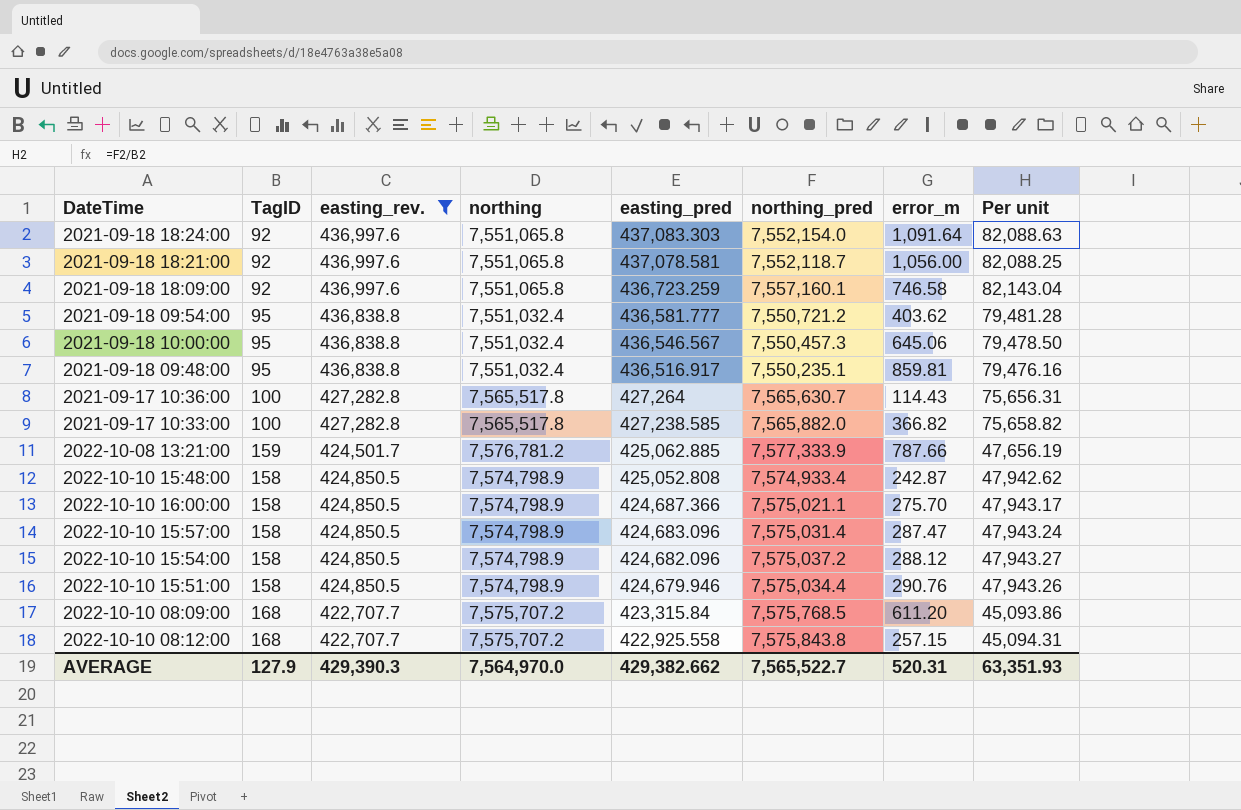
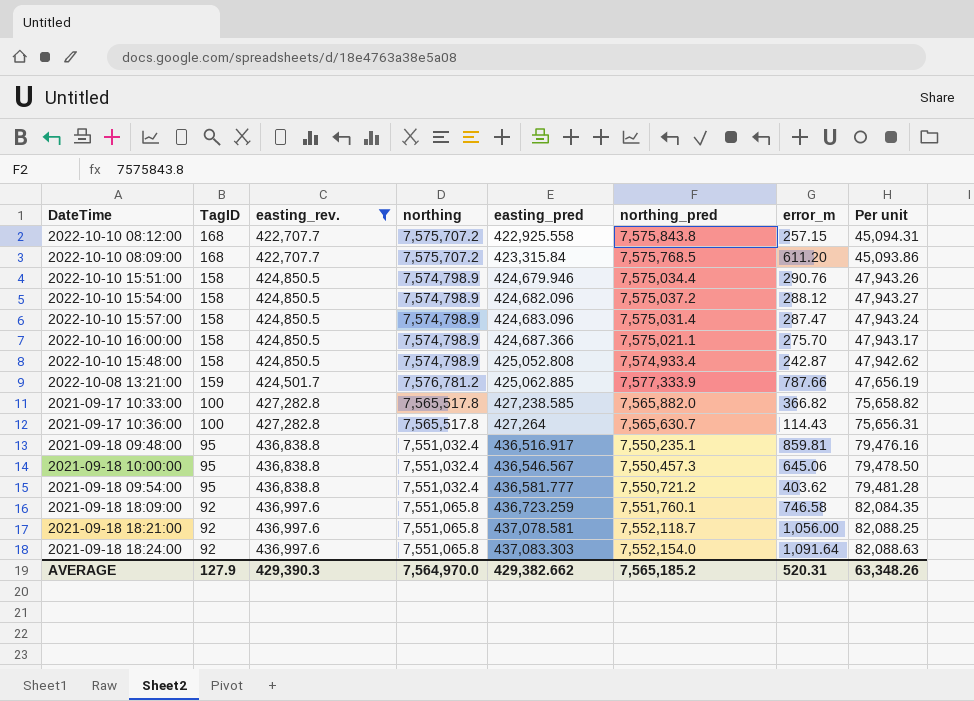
row order: easting_pred descending -> easting_pred ascending
2021-09-18 18:09:00 | northing_pred: 7,557,160.1 -> 7,551,760.1
2021-09-18 18:09:00 | Per unit: 82,143.04 -> 82,084.35
AVERAGE | northing_pred: 7,565,522.7 -> 7,565,185.2
AVERAGE | Per unit: 63,351.93 -> 63,348.26

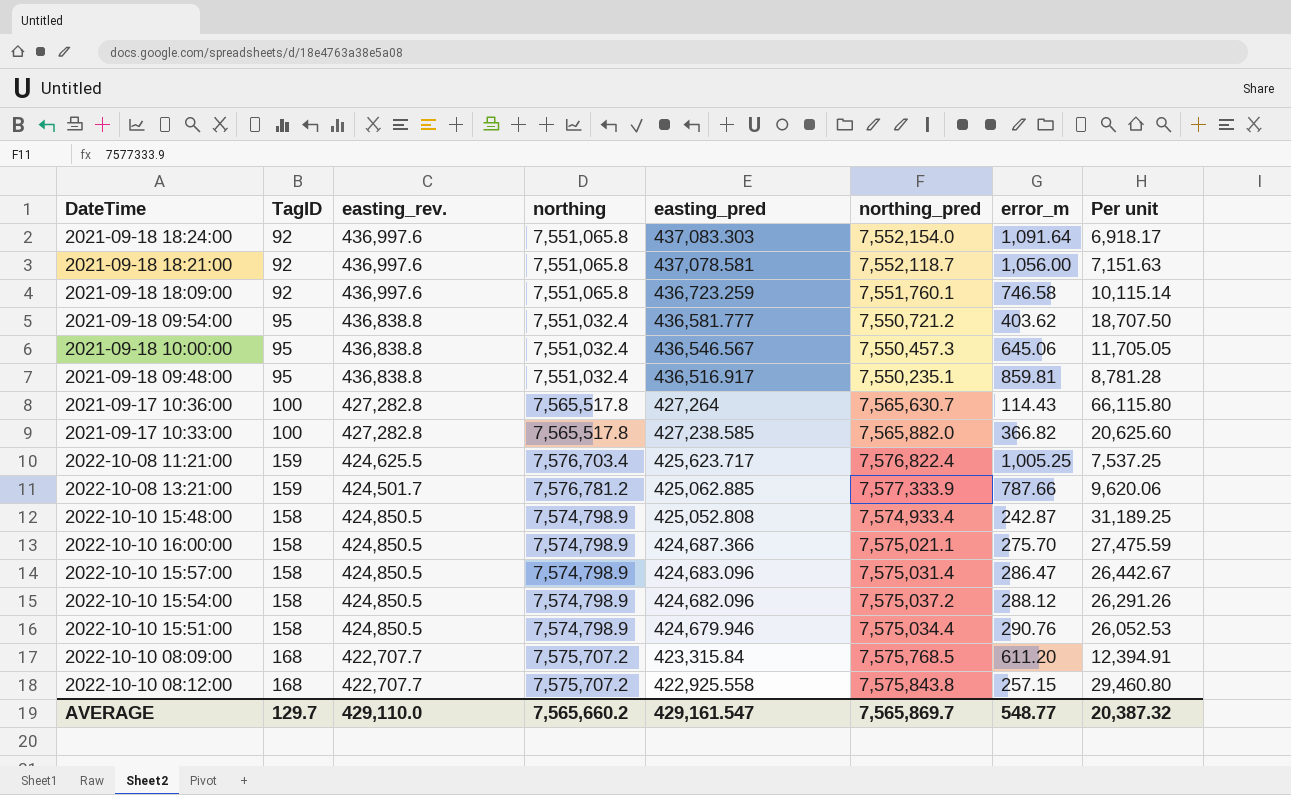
filter: easting_rev. != 424,625.5 -> none
row order: easting_pred ascending -> easting_pred descending
column Per unit | formula: [northing_pred] / [TagID] -> [northing_pred] / [error_m]
2022-10-10 15:57:00 | error_m: 287.47 -> 286.47
AVERAGE | TagID: 127.9 -> 129.7
AVERAGE | easting_rev.: 429,390.3 -> 429,110.0
AVERAGE | northing: 7,564,970.0 -> 7,565,660.2
AVERAGE | easting_pred: 429,382.662 -> 429,161.547
AVERAGE | northing_pred: 7,565,185.2 -> 7,565,869.7
AVERAGE | error_m: 520.31 -> 548.77
AVERAGE | Per unit: 63,348.26 -> 20,387.32

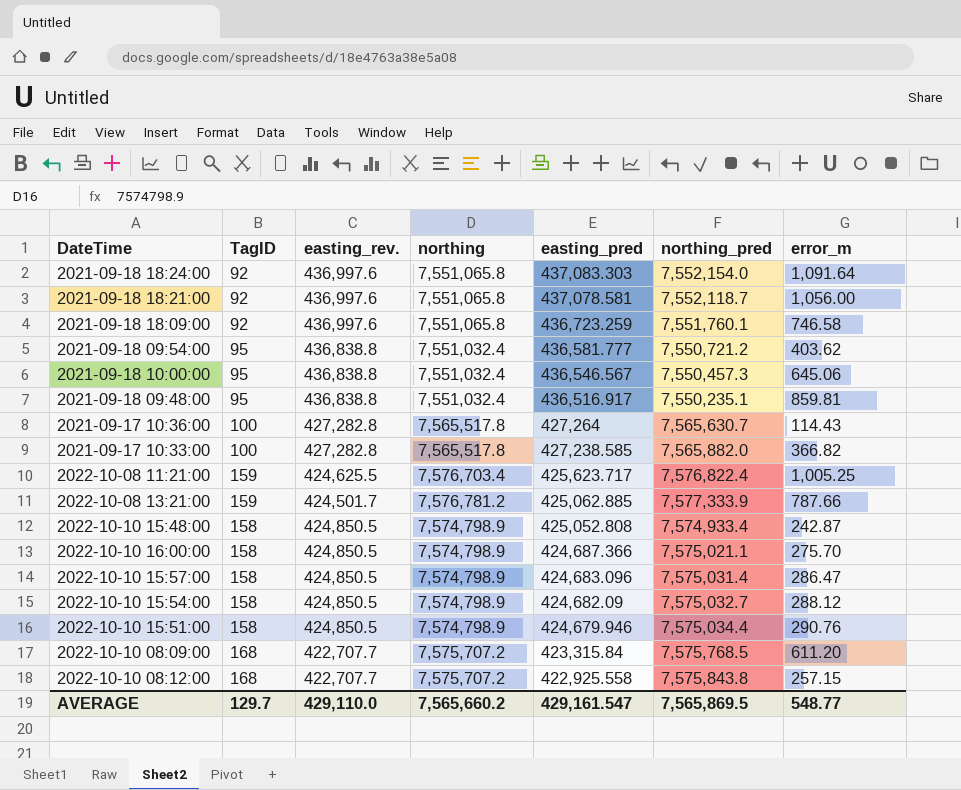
column Per unit | formula: [northing_pred] / [error_m] -> none
2022-10-10 15:54:00 | easting_pred: 424,682.096 -> 424,682.09
2022-10-10 15:54:00 | northing_pred: 7,575,037.2 -> 7,575,032.7
AVERAGE | northing_pred: 7,565,869.7 -> 7,565,869.5

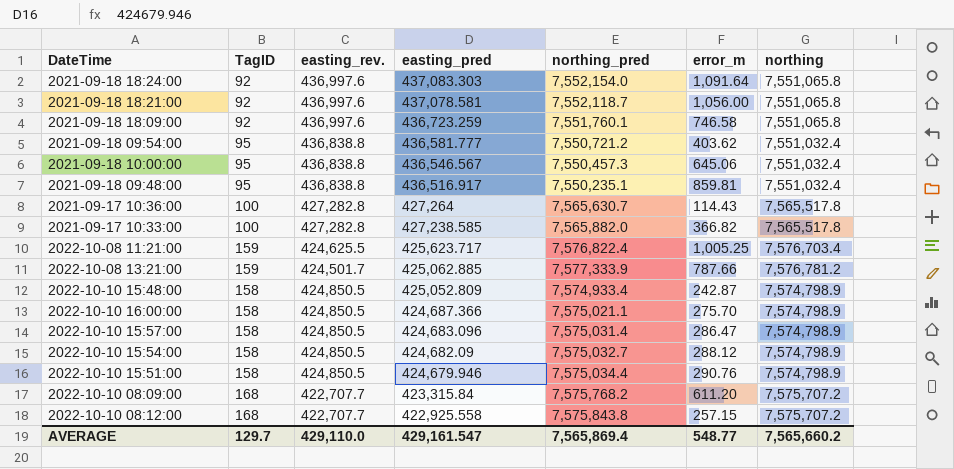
column northing | position: 4 -> 7
2022-10-10 15:48:00 | easting_pred: 425,052.808 -> 425,052.809
2022-10-10 08:09:00 | northing_pred: 7,575,768.5 -> 7,575,768.2
AVERAGE | northing_pred: 7,565,869.5 -> 7,565,869.4

